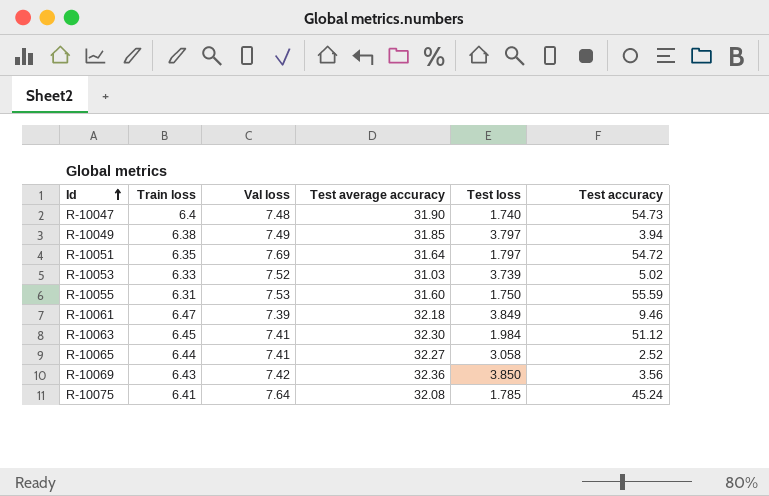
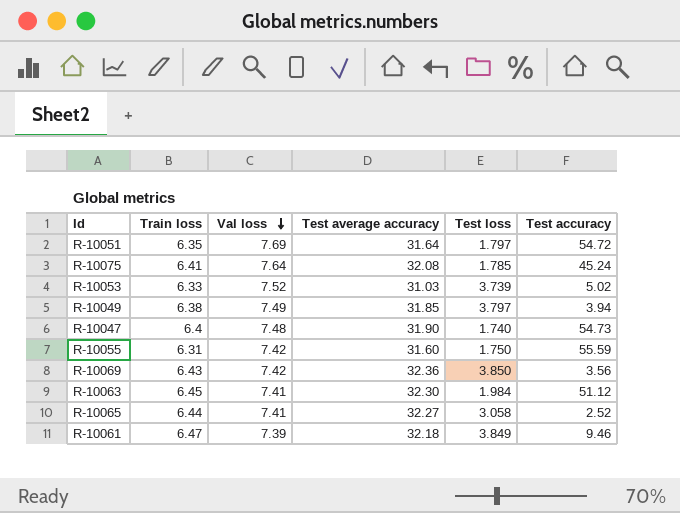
row order: Id ascending -> Val loss descending
R-10055 | Val loss: 7.53 -> 7.42

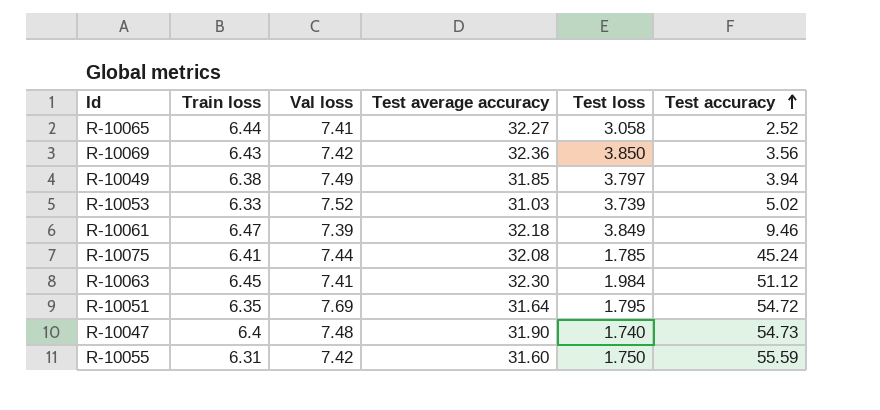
row order: Val loss descending -> Test accuracy ascending
R-10075 | Val loss: 7.64 -> 7.44
R-10051 | Test loss: 1.797 -> 1.795

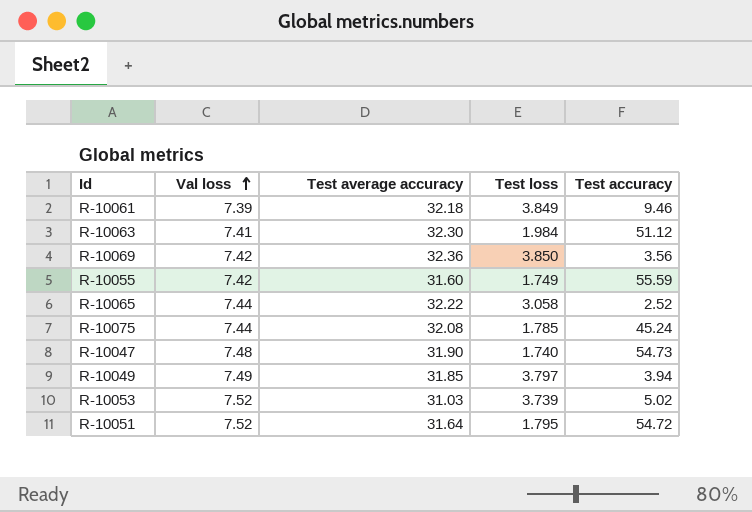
row order: Test accuracy ascending -> Val loss ascending
column Train loss | position: 2 -> none
R-10055 | Test loss: 1.750 -> 1.749
R-10065 | Val loss: 7.41 -> 7.44
R-10065 | Test average accuracy: 32.27 -> 32.22
R-10051 | Val loss: 7.69 -> 7.52

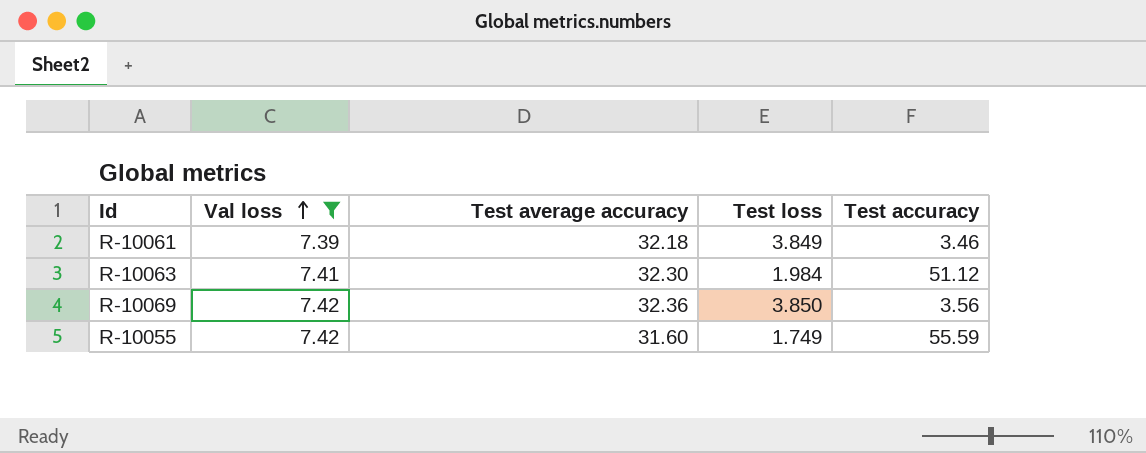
filter: none -> Val loss <= 7.42
R-10061 | Test accuracy: 9.46 -> 3.46

